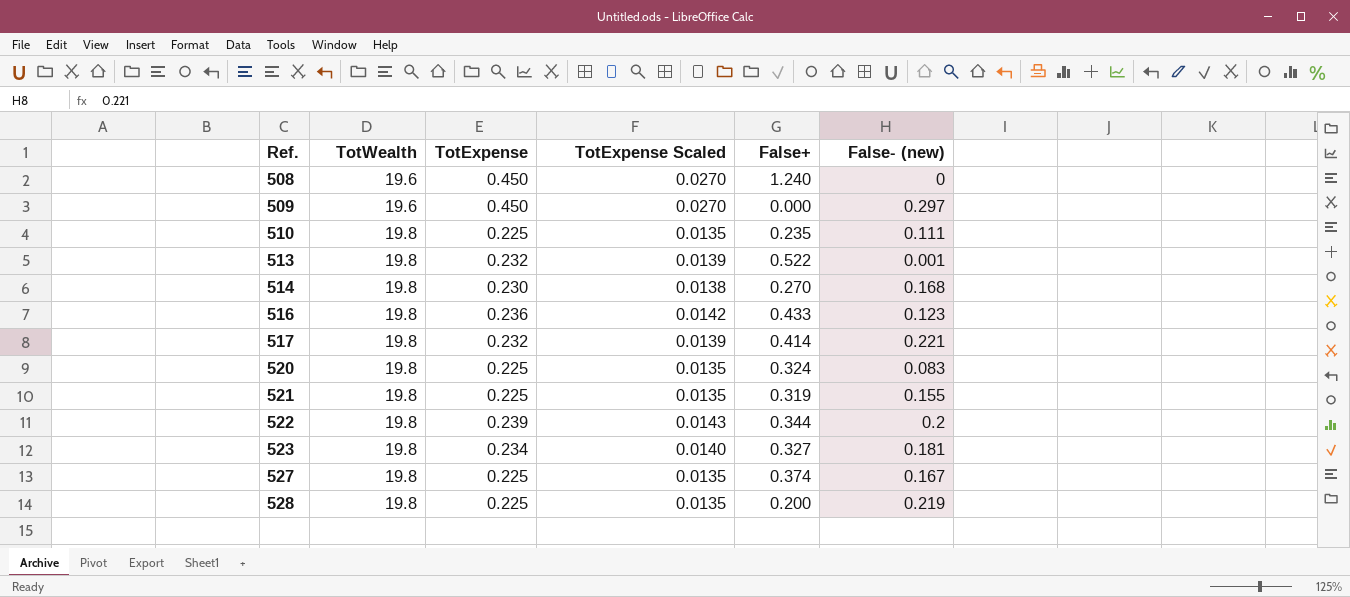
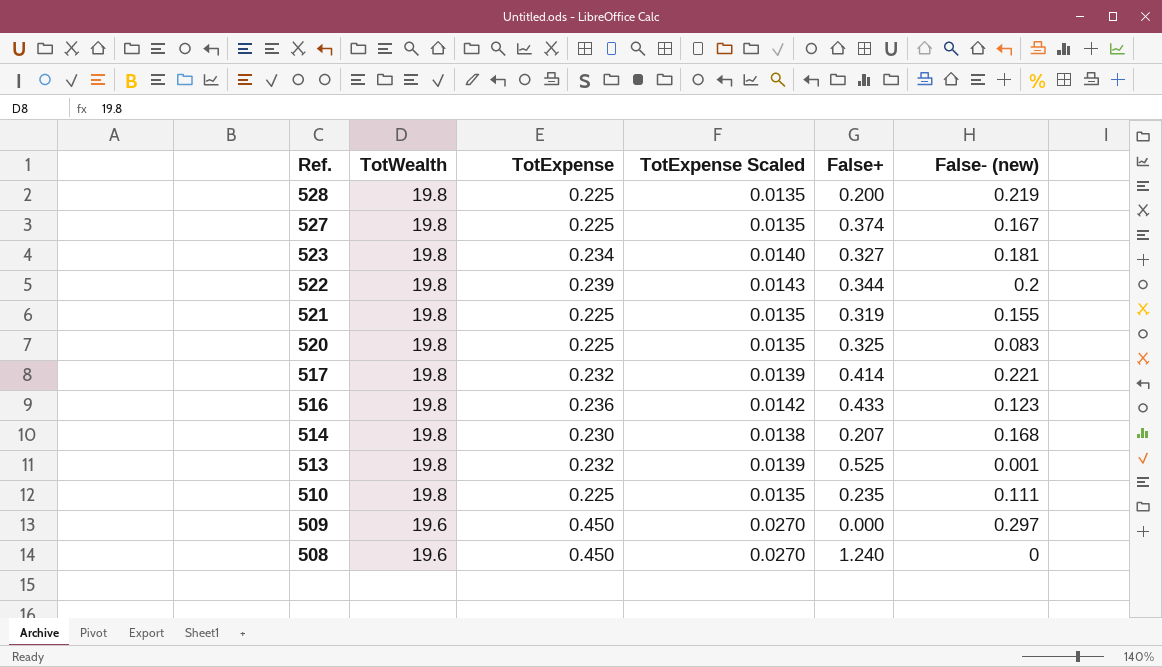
row order: Ref. ascending -> Ref. descending
520 | False+: 0.324 -> 0.325
514 | False+: 0.270 -> 0.207
513 | False+: 0.522 -> 0.525

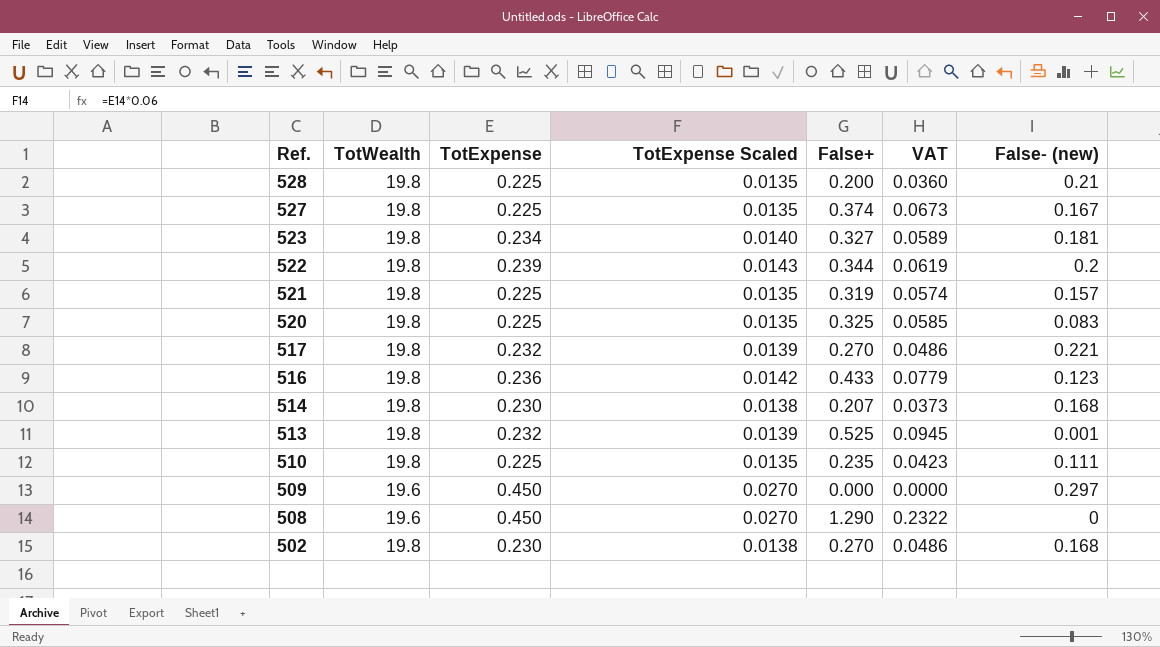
column VAT | formula: none -> [False+] * 0.18
528 | False- (new): 0.219 -> 0.21
521 | False- (new): 0.155 -> 0.157
517 | False+: 0.414 -> 0.270
508 | False+: 1.240 -> 1.290
row 502: none -> 19.8 | 0.230 | 0.0138 | 0.270 | 0.0486 | 0.168

